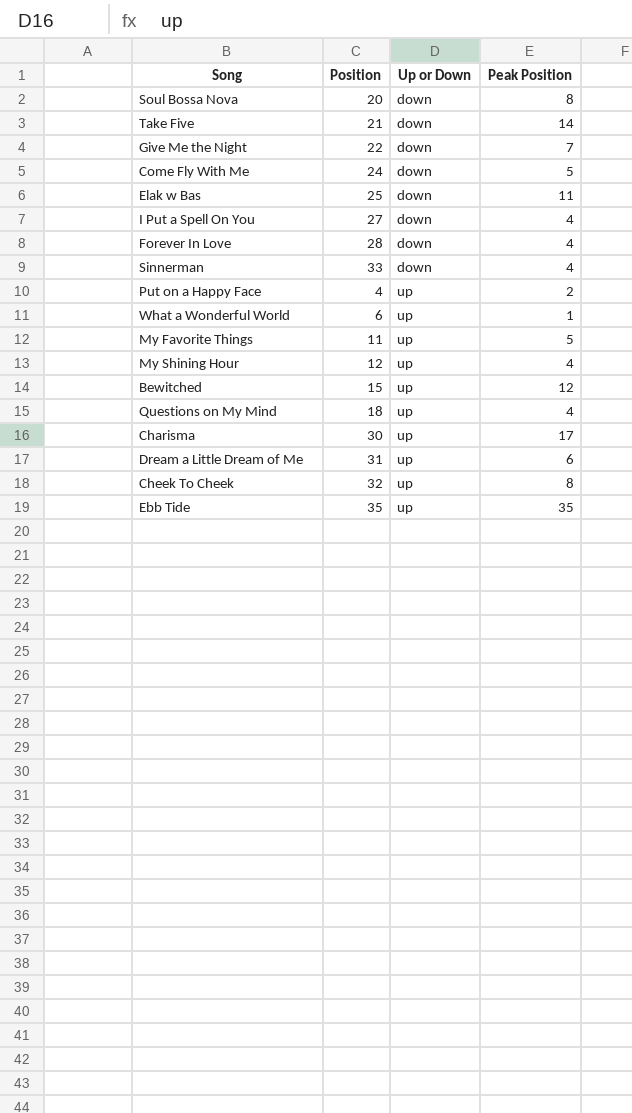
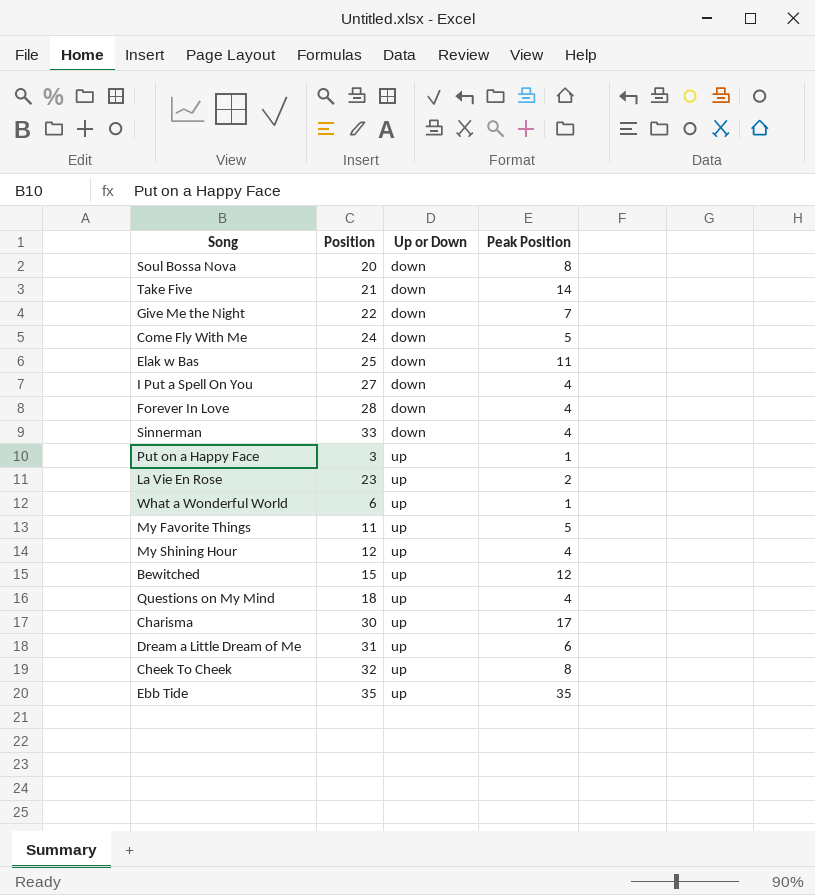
Put on a Happy Face | Position: 4 -> 3
Put on a Happy Face | Peak Position: 2 -> 1
row La Vie En Rose: none -> 23 | up | 2

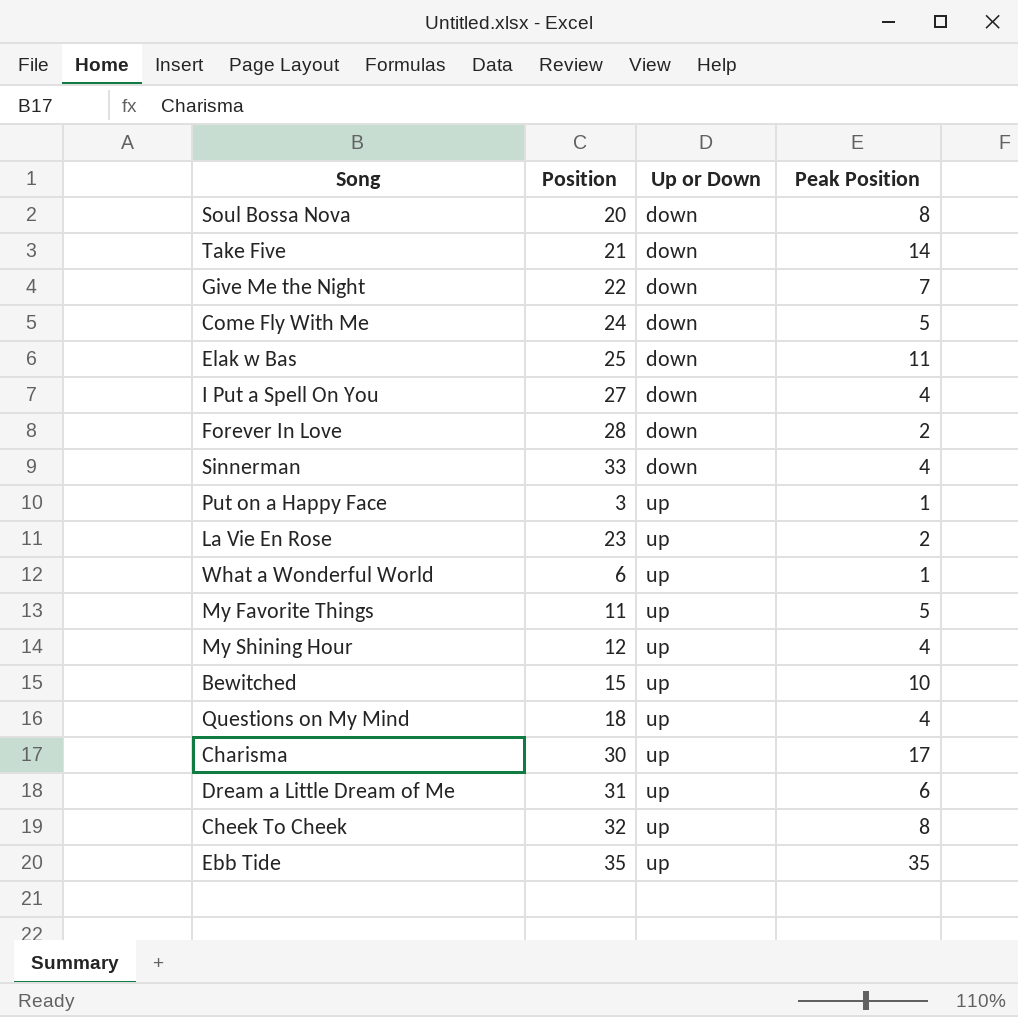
Forever In Love | Peak Position: 4 -> 2
Bewitched | Peak Position: 12 -> 10

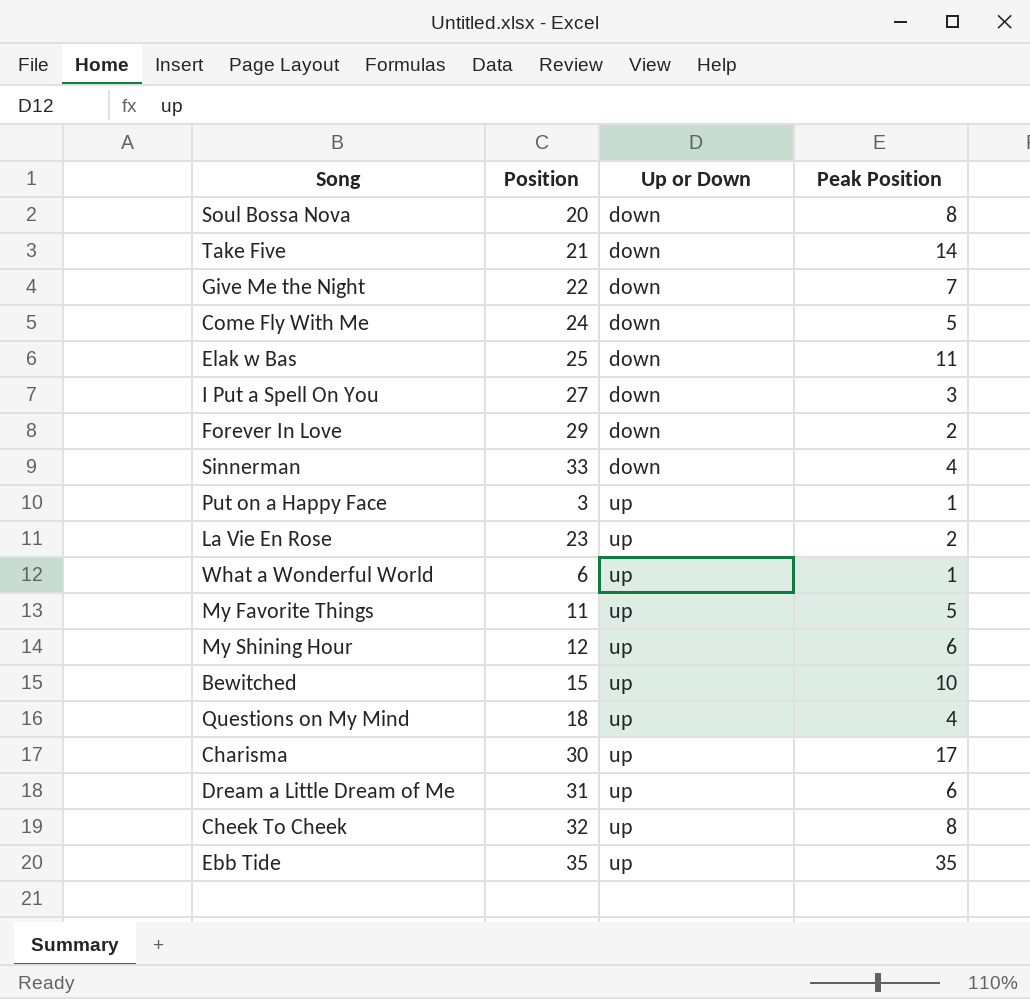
I Put a Spell On You | Peak Position: 4 -> 3
Forever In Love | Position: 28 -> 29
My Shining Hour | Peak Position: 4 -> 6

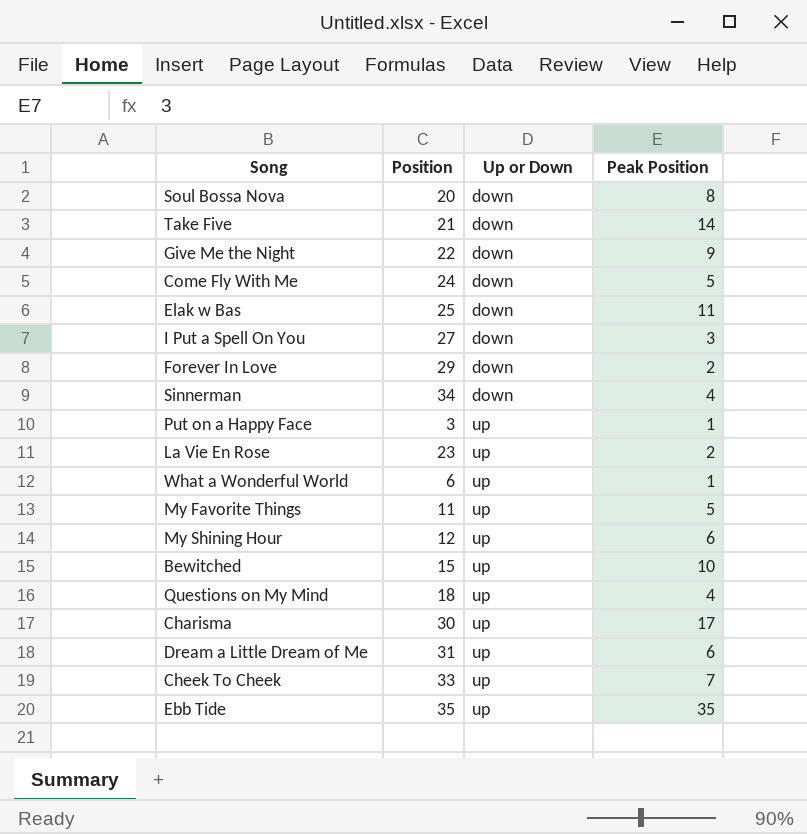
Give Me the Night | Peak Position: 7 -> 9
Sinnerman | Position: 33 -> 34
Cheek To Cheek | Position: 32 -> 33
Cheek To Cheek | Peak Position: 8 -> 7

